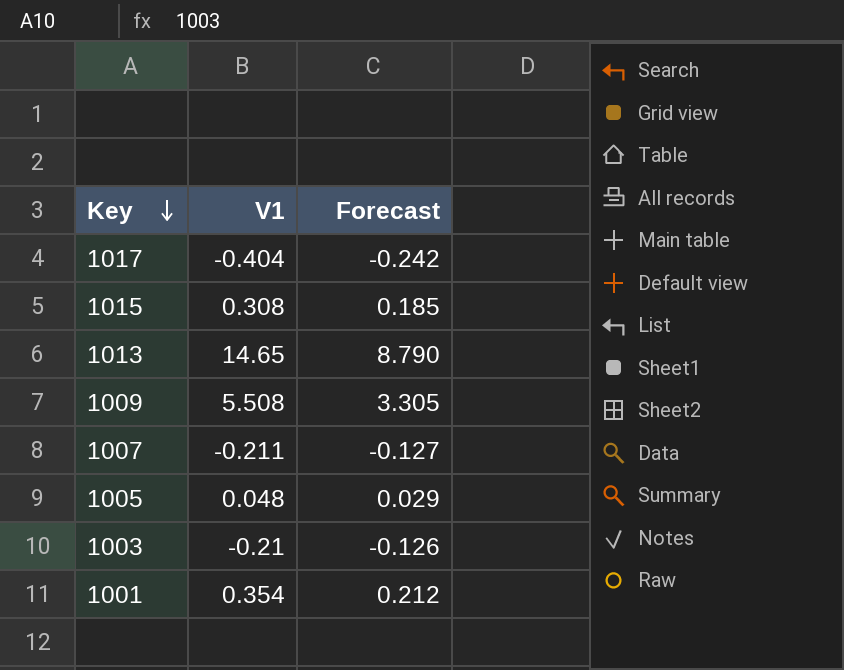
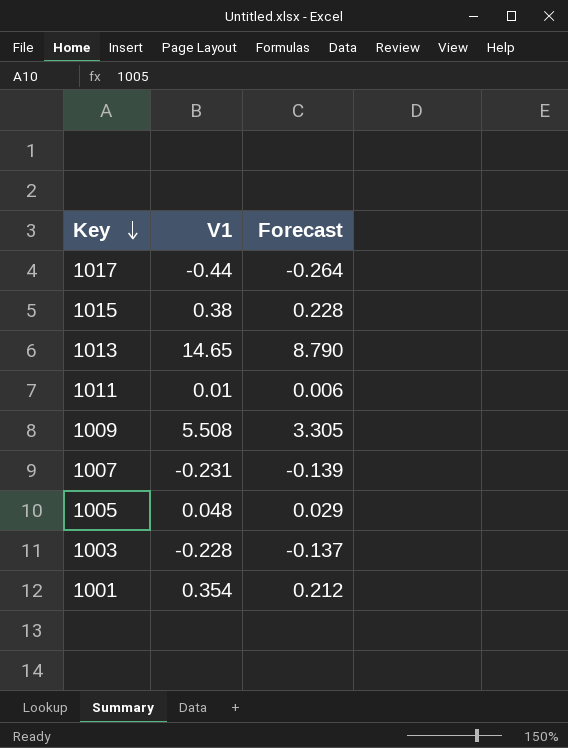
1017 | V1: -0.404 -> -0.44
1017 | Forecast: -0.242 -> -0.264
1015 | V1: 0.308 -> 0.38
1015 | Forecast: 0.185 -> 0.228
row 1011: none -> 0.01 | 0.006
1007 | V1: -0.211 -> -0.231
1007 | Forecast: -0.127 -> -0.139
1003 | V1: -0.21 -> -0.228
1003 | Forecast: -0.126 -> -0.137

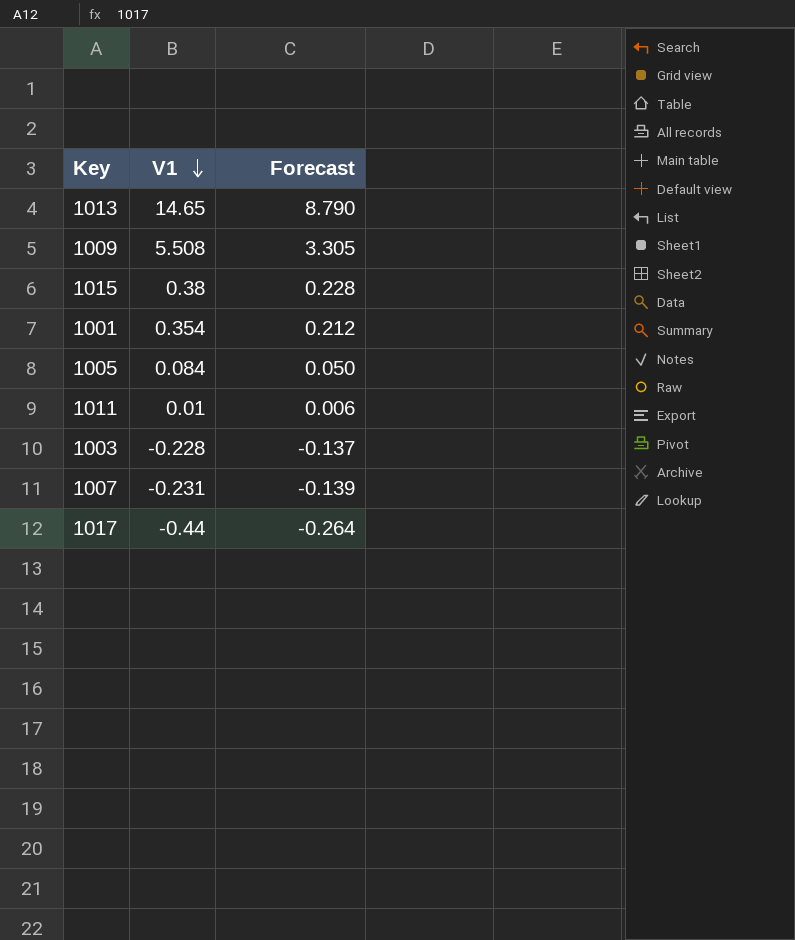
row order: Key descending -> V1 descending
1005 | V1: 0.048 -> 0.084
1005 | Forecast: 0.029 -> 0.050

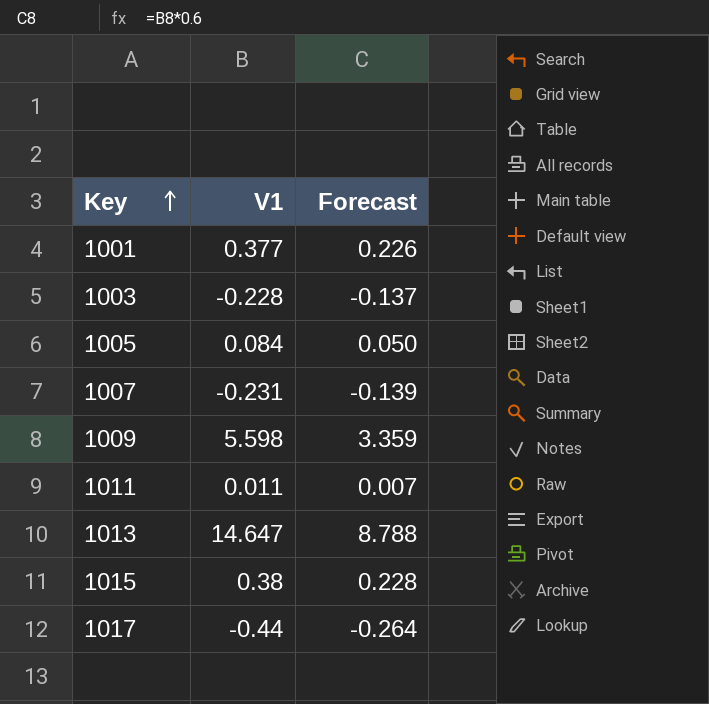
row order: V1 descending -> Key ascending
1001 | V1: 0.354 -> 0.377
1001 | Forecast: 0.212 -> 0.226
1009 | V1: 5.508 -> 5.598
1009 | Forecast: 3.305 -> 3.359
1011 | V1: 0.01 -> 0.011
1011 | Forecast: 0.006 -> 0.007
1013 | V1: 14.65 -> 14.647
1013 | Forecast: 8.790 -> 8.788

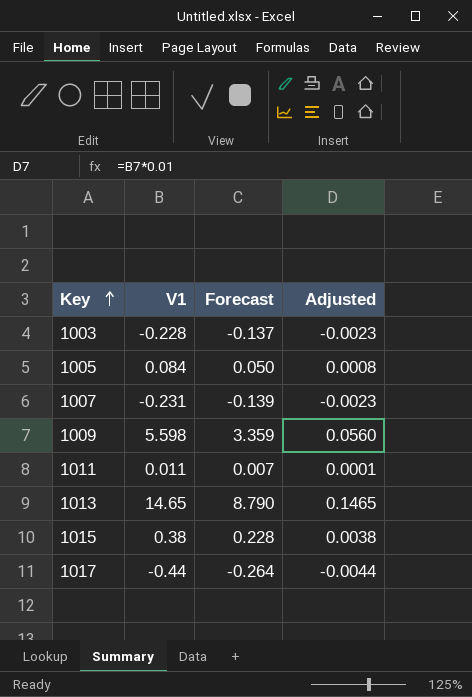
column Adjusted | formula: none -> [V1] * 0.01
row 1001: 0.377 | 0.226 -> none
1013 | V1: 14.647 -> 14.65
1013 | Forecast: 8.788 -> 8.790

